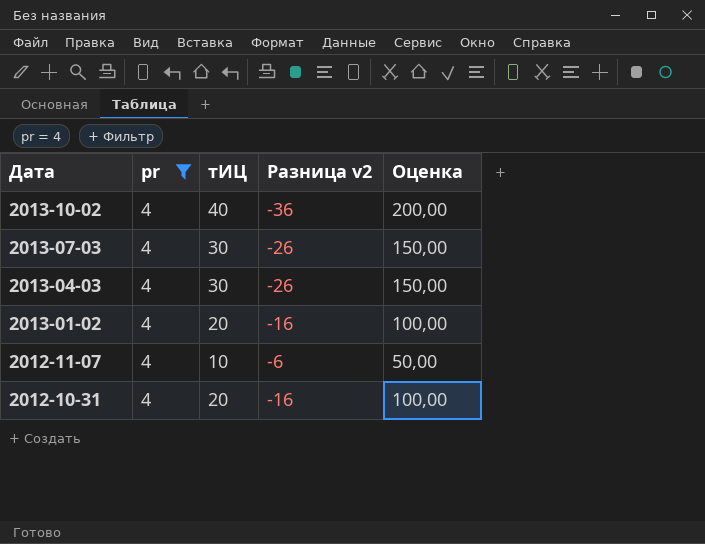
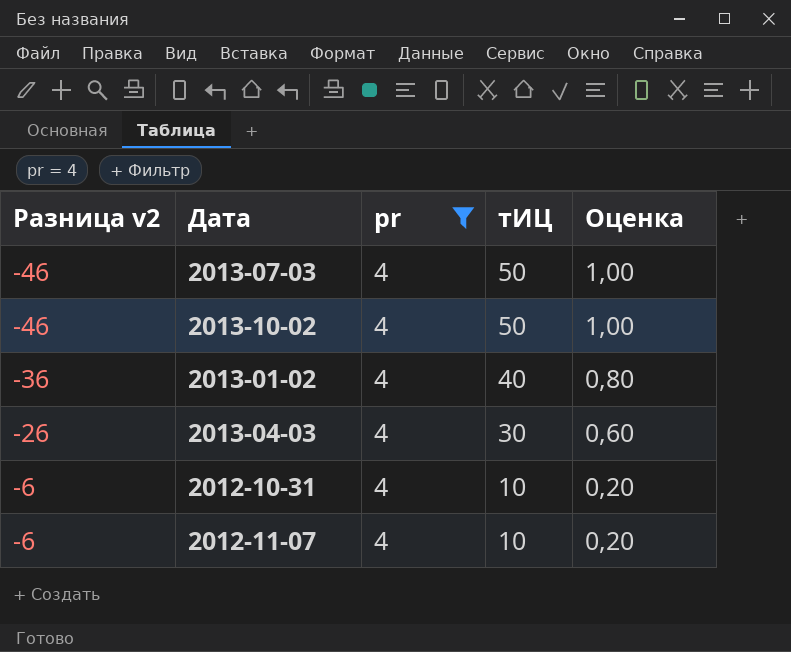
row order: Дата descending -> Разница v2 ascending
column Разница v2 | position: 4 -> 1
column Оценка | formula: [тИЦ] * 5 -> [тИЦ] * 0,02
2013-07-03 | Разница v2: -26 -> -46
2013-07-03 | тИЦ: 30 -> 50
2013-10-02 | Разница v2: -36 -> -46
2013-10-02 | тИЦ: 40 -> 50
2013-01-02 | Разница v2: -16 -> -36
2013-01-02 | тИЦ: 20 -> 40
2012-10-31 | Разница v2: -16 -> -6
2012-10-31 | тИЦ: 20 -> 10

